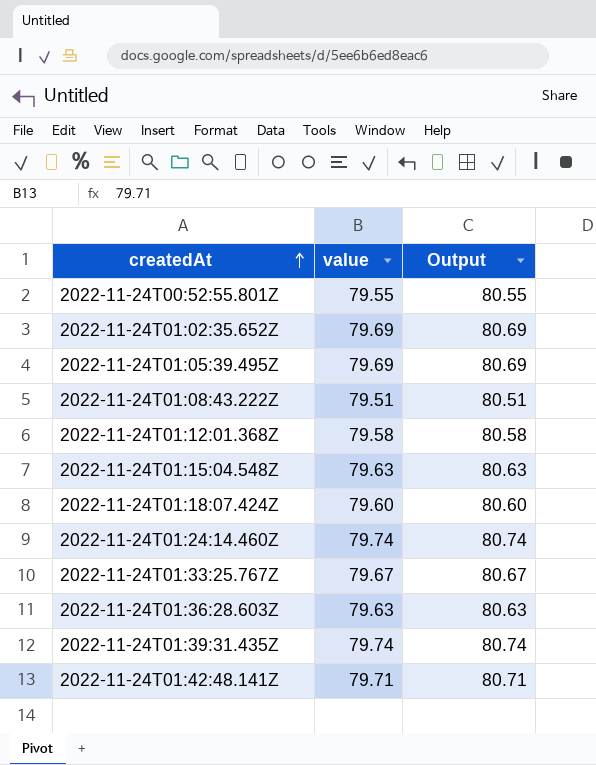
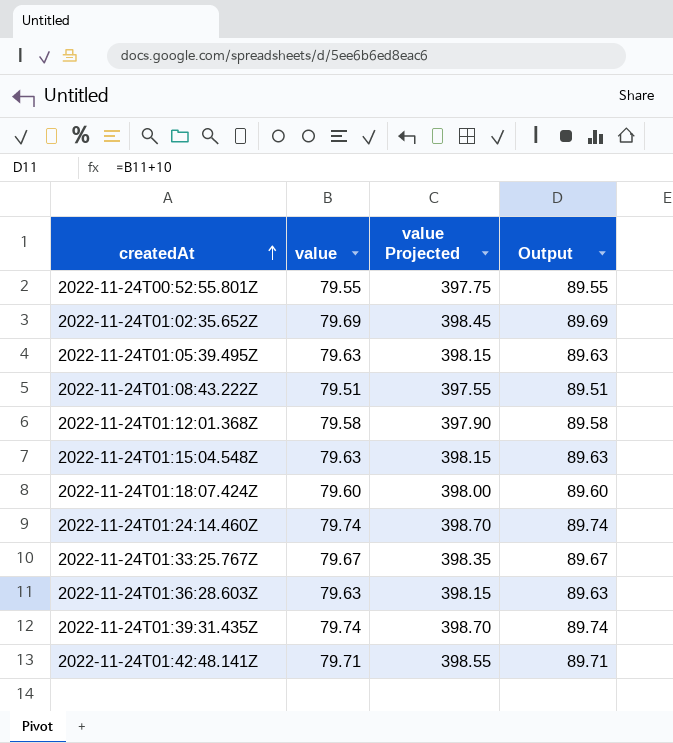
column value Projected | formula: none -> [value] * 5
column Output | formula: [value] + 1 -> [value] + 10
2022-11-24T01:05:39.495Z | value: 79.69 -> 79.63

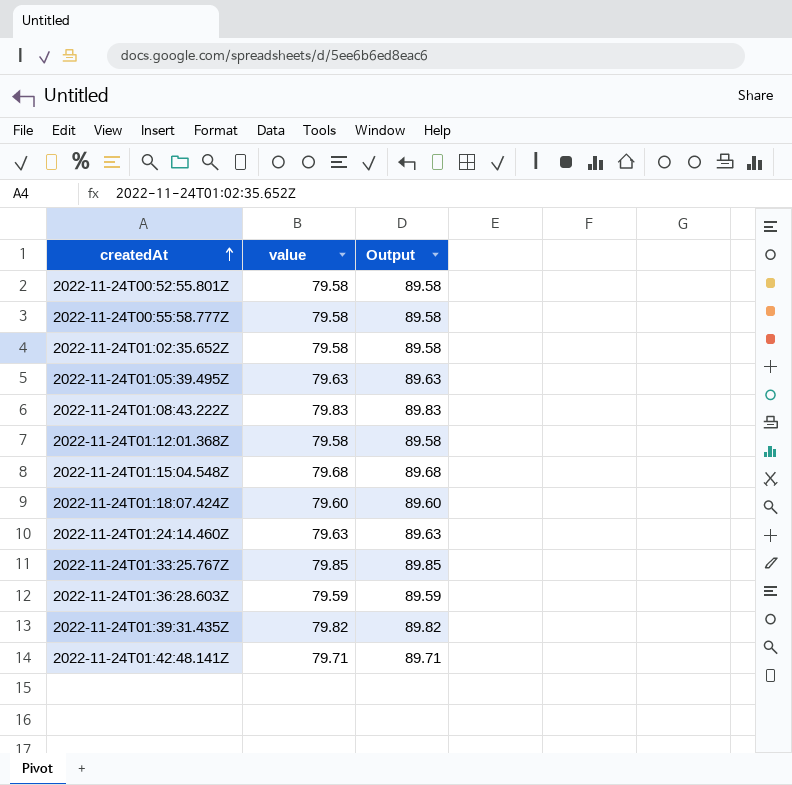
column value Projected | formula: [value] * 5 -> none
2022-11-24T00:52:55.801Z | value: 79.55 -> 79.58
2022-11-24T00:52:55.801Z | Output: 89.55 -> 89.58
row 2022-11-24T00:55:58.777Z: none -> 79.58 | 89.58
2022-11-24T01:02:35.652Z | value: 79.69 -> 79.58
2022-11-24T01:02:35.652Z | Output: 89.69 -> 89.58
2022-11-24T01:08:43.222Z | value: 79.51 -> 79.83
2022-11-24T01:08:43.222Z | Output: 89.51 -> 89.83
2022-11-24T01:15:04.548Z | value: 79.63 -> 79.68
2022-11-24T01:15:04.548Z | Output: 89.63 -> 89.68
2022-11-24T01:24:14.460Z | value: 79.74 -> 79.63
2022-11-24T01:24:14.460Z | Output: 89.74 -> 89.63
2022-11-24T01:33:25.767Z | value: 79.67 -> 79.85
2022-11-24T01:33:25.767Z | Output: 89.67 -> 89.85
2022-11-24T01:36:28.603Z | value: 79.63 -> 79.59
2022-11-24T01:36:28.603Z | Output: 89.63 -> 89.59
2022-11-24T01:39:31.435Z | value: 79.74 -> 79.82
2022-11-24T01:39:31.435Z | Output: 89.74 -> 89.82

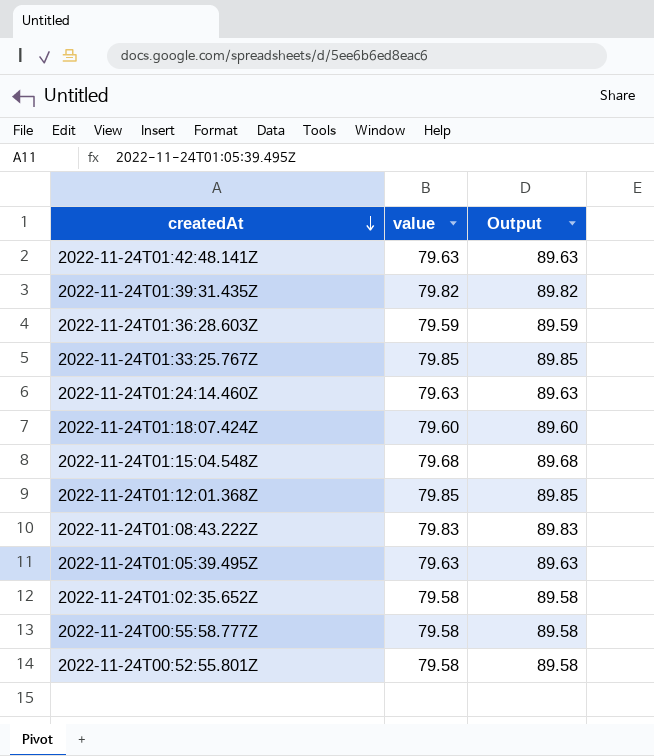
row order: createdAt ascending -> createdAt descending
2022-11-24T01:42:48.141Z | value: 79.71 -> 79.63
2022-11-24T01:42:48.141Z | Output: 89.71 -> 89.63
2022-11-24T01:12:01.368Z | value: 79.58 -> 79.85
2022-11-24T01:12:01.368Z | Output: 89.58 -> 89.85

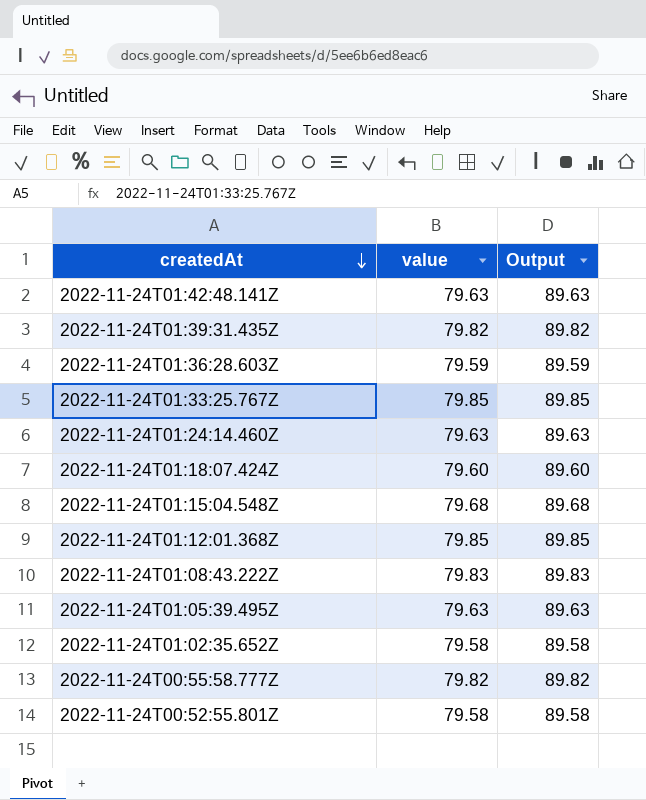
2022-11-24T00:55:58.777Z | value: 79.58 -> 79.82
2022-11-24T00:55:58.777Z | Output: 89.58 -> 89.82

